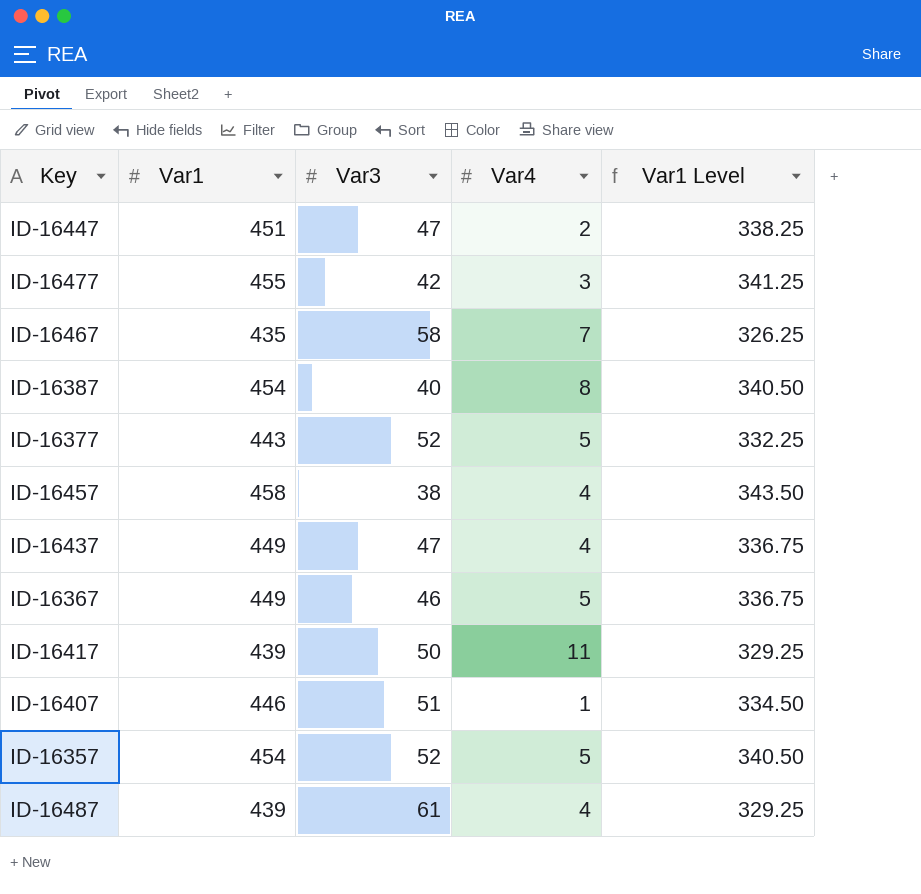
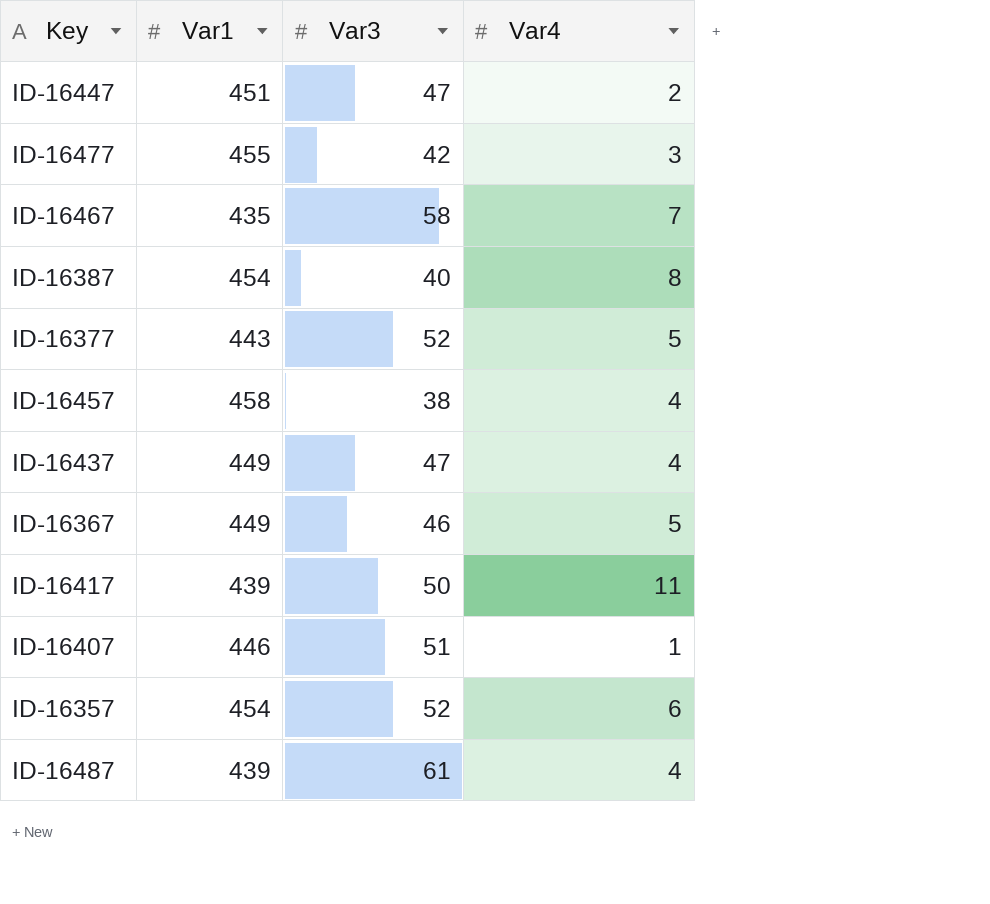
column Var1 Level | formula: [Var1] * 0.75 -> none
ID-16357 | Var4: 5 -> 6

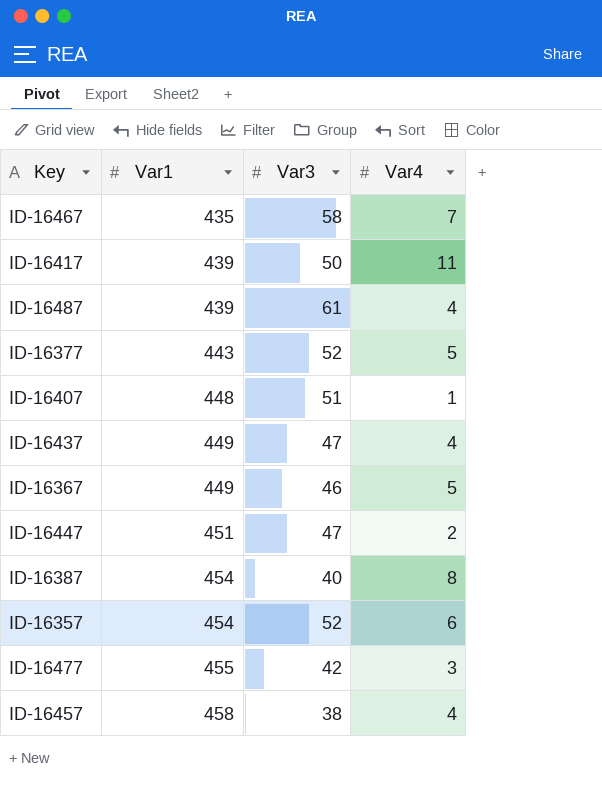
row order: none -> Var1 ascending
ID-16407 | Var1: 446 -> 448

